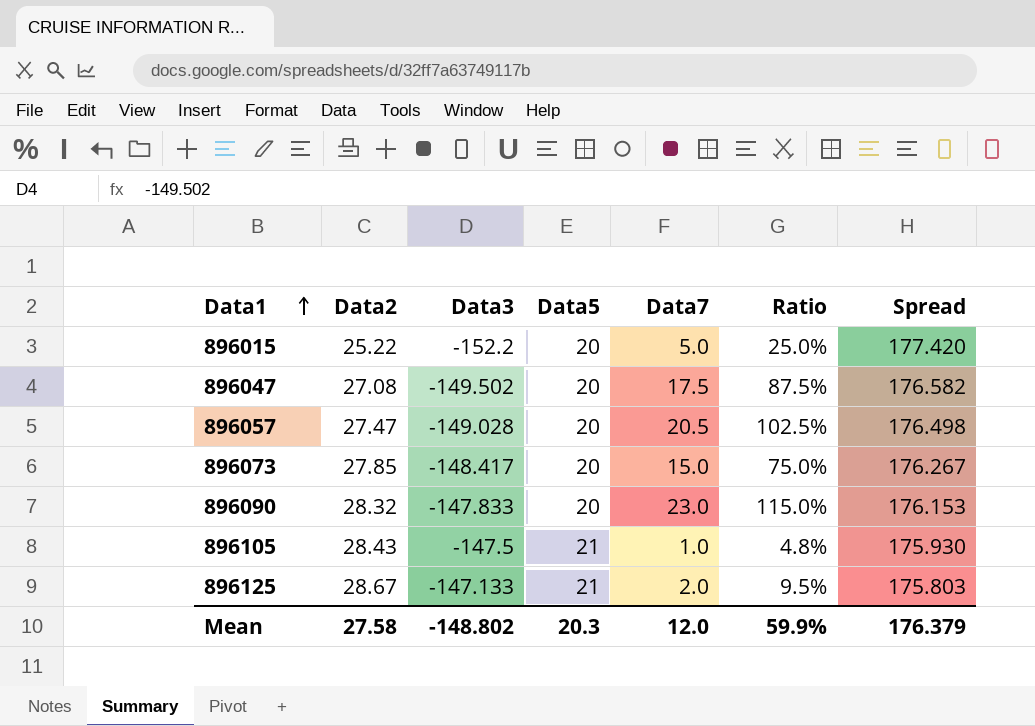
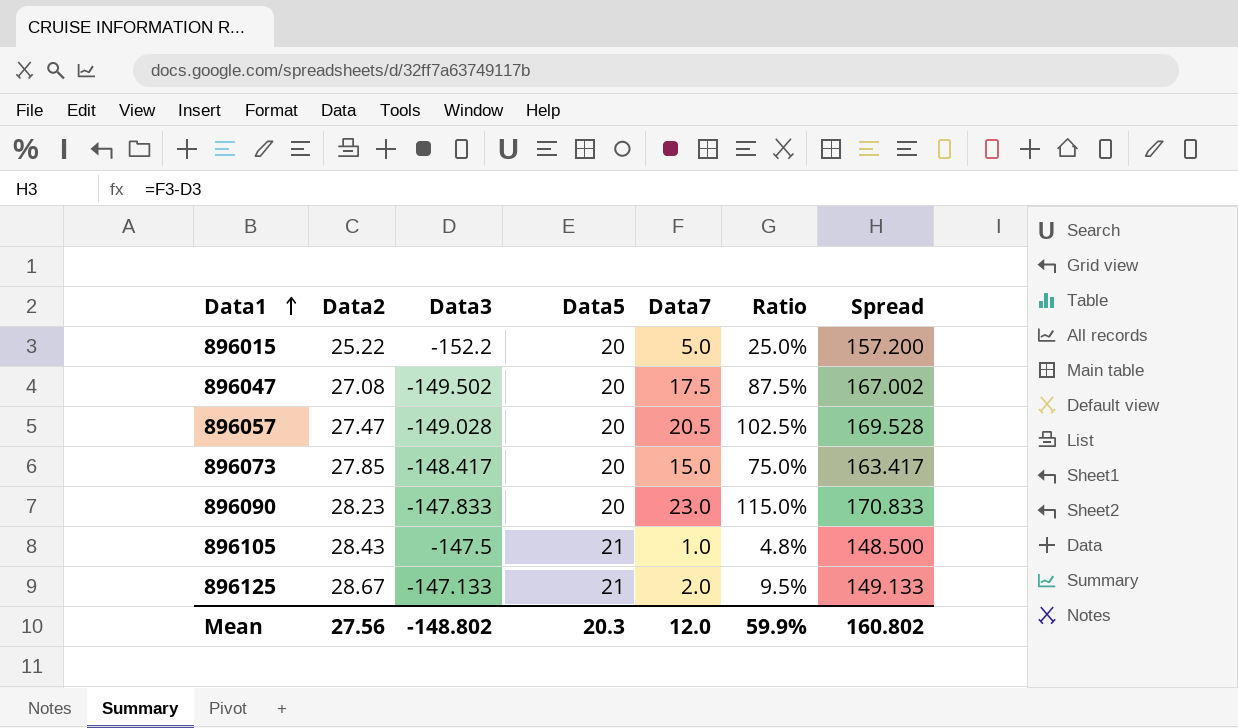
column Spread | formula: [Data2] - [Data3] -> [Data7] - [Data3]
896090 | Data2: 28.32 -> 28.23
Mean | Data2: 27.58 -> 27.56
Mean | Spread: 176.379 -> 160.802

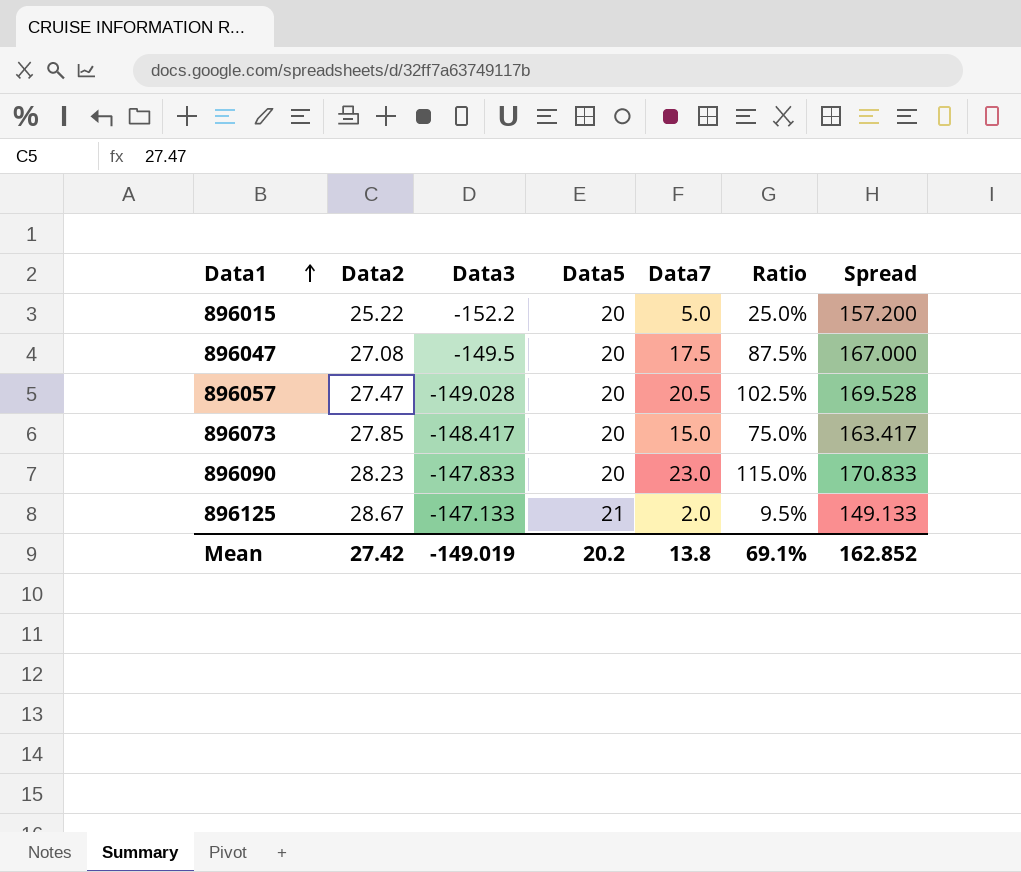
row 896105: 28.43 | -147.5 | 21 | 1.0 | 4.8% | 148.500 -> none
896047 | Data3: -149.502 -> -149.5
896047 | Spread: 167.002 -> 167.000
Mean | Data2: 27.56 -> 27.42
Mean | Data3: -148.802 -> -149.019
Mean | Data5: 20.3 -> 20.2
Mean | Data7: 12.0 -> 13.8
Mean | Ratio: 59.9% -> 69.1%
Mean | Spread: 160.802 -> 162.852

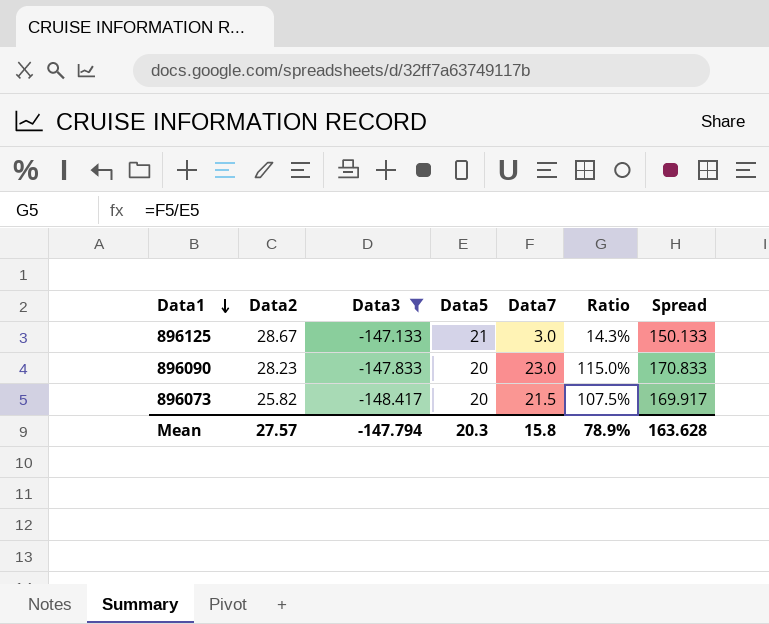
filter: none -> Data3 >= -148.417
row order: Data1 ascending -> Data1 descending
896125 | Data7: 2.0 -> 3.0
896125 | Ratio: 9.5% -> 14.3%
896125 | Spread: 149.133 -> 150.133
896073 | Data2: 27.85 -> 25.82
896073 | Data7: 15.0 -> 21.5
896073 | Ratio: 75.0% -> 107.5%
896073 | Spread: 163.417 -> 169.917
Mean | Data2: 27.42 -> 27.57
Mean | Data3: -149.019 -> -147.794
Mean | Data5: 20.2 -> 20.3
Mean | Data7: 13.8 -> 15.8
Mean | Ratio: 69.1% -> 78.9%
Mean | Spread: 162.852 -> 163.628

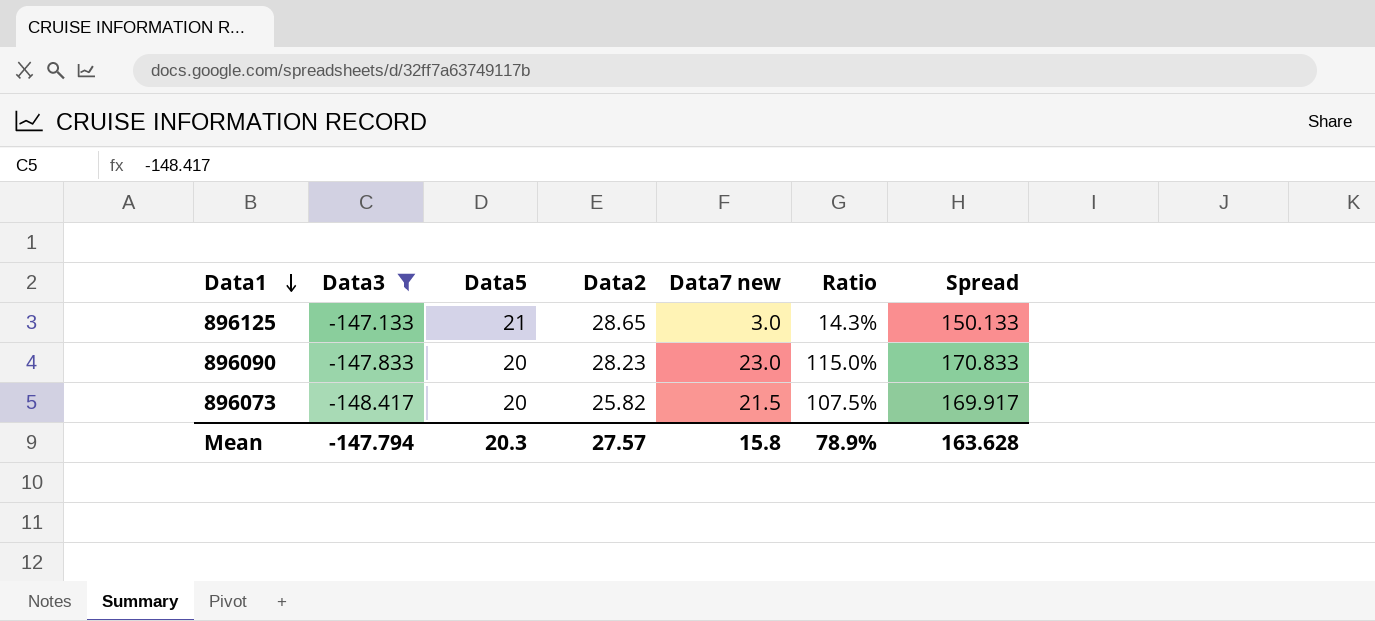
column Data2 | position: 2 -> 4
column name: Data7 -> Data7 new
896125 | Data2: 28.67 -> 28.65

